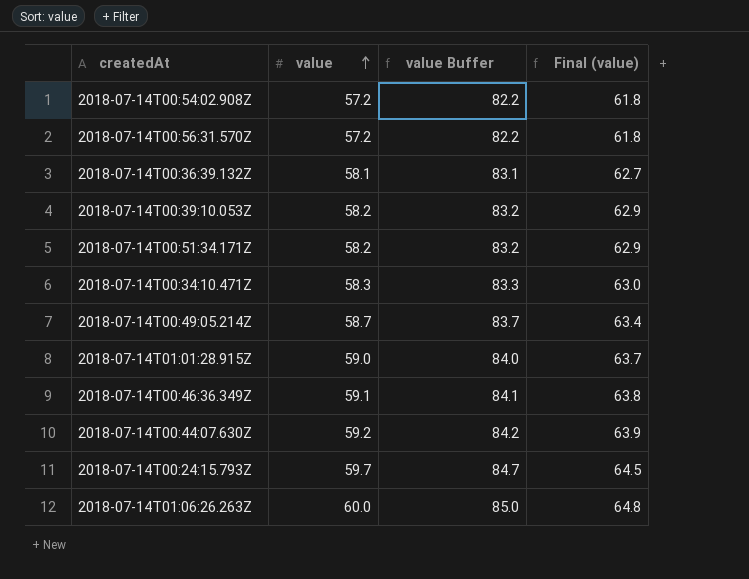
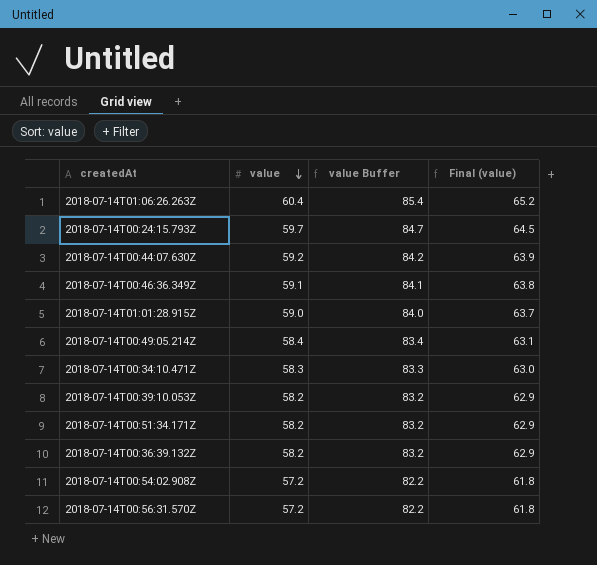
row order: value ascending -> value descending
2018-07-14T01:06:26.263Z | value: 60.0 -> 60.4
2018-07-14T01:06:26.263Z | value Buffer: 85.0 -> 85.4
2018-07-14T01:06:26.263Z | Final (value): 64.8 -> 65.2
2018-07-14T00:49:05.214Z | value: 58.7 -> 58.4
2018-07-14T00:49:05.214Z | value Buffer: 83.7 -> 83.4
2018-07-14T00:49:05.214Z | Final (value): 63.4 -> 63.1
2018-07-14T00:36:39.132Z | value: 58.1 -> 58.2
2018-07-14T00:36:39.132Z | value Buffer: 83.1 -> 83.2
2018-07-14T00:36:39.132Z | Final (value): 62.7 -> 62.9

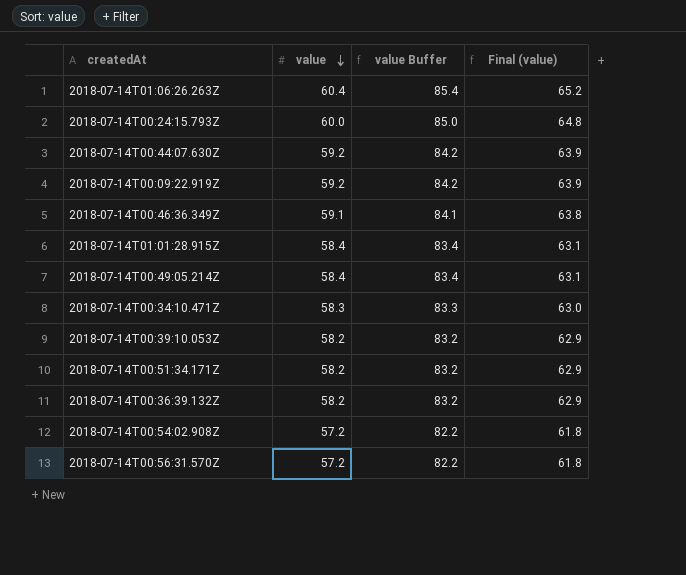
2018-07-14T00:24:15.793Z | value: 59.7 -> 60.0
2018-07-14T00:24:15.793Z | value Buffer: 84.7 -> 85.0
2018-07-14T00:24:15.793Z | Final (value): 64.5 -> 64.8
row 2018-07-14T00:09:22.919Z: none -> 59.2 | 84.2 | 63.9
2018-07-14T01:01:28.915Z | value: 59.0 -> 58.4
2018-07-14T01:01:28.915Z | value Buffer: 84.0 -> 83.4
2018-07-14T01:01:28.915Z | Final (value): 63.7 -> 63.1

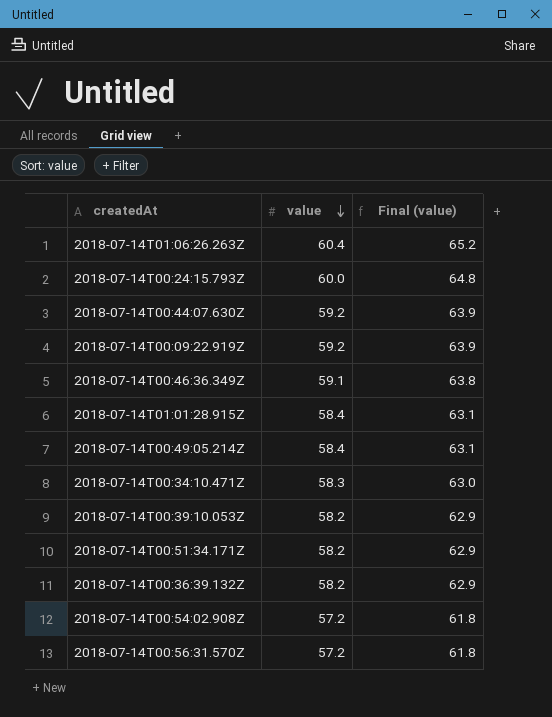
column value Buffer | formula: [value] + 25 -> none

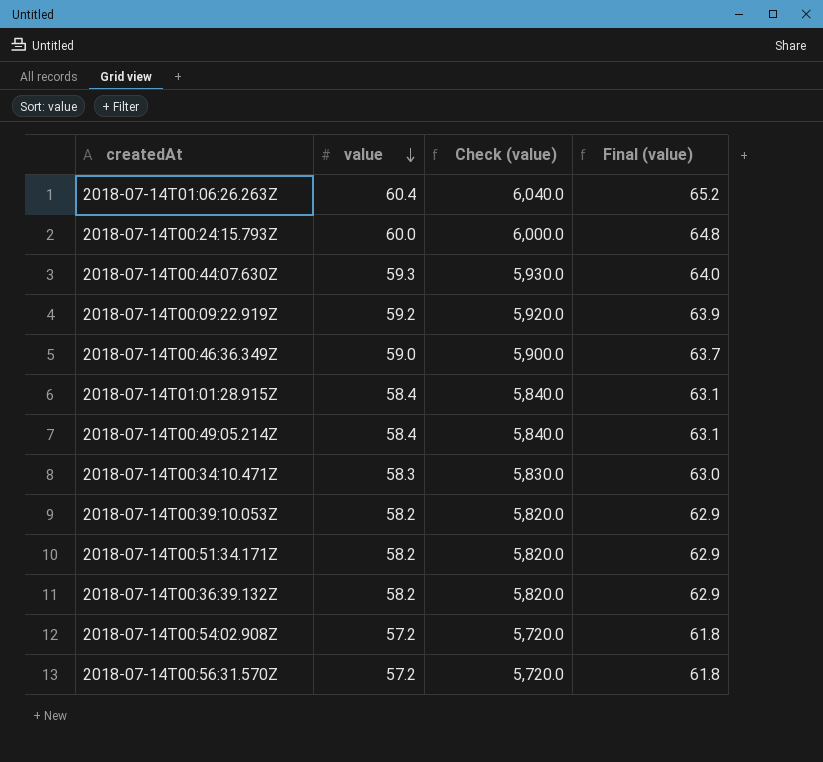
column Check (value) | formula: none -> [value] * 100
2018-07-14T00:44:07.630Z | value: 59.2 -> 59.3
2018-07-14T00:44:07.630Z | Final (value): 63.9 -> 64.0
2018-07-14T00:46:36.349Z | value: 59.1 -> 59.0
2018-07-14T00:46:36.349Z | Final (value): 63.8 -> 63.7

